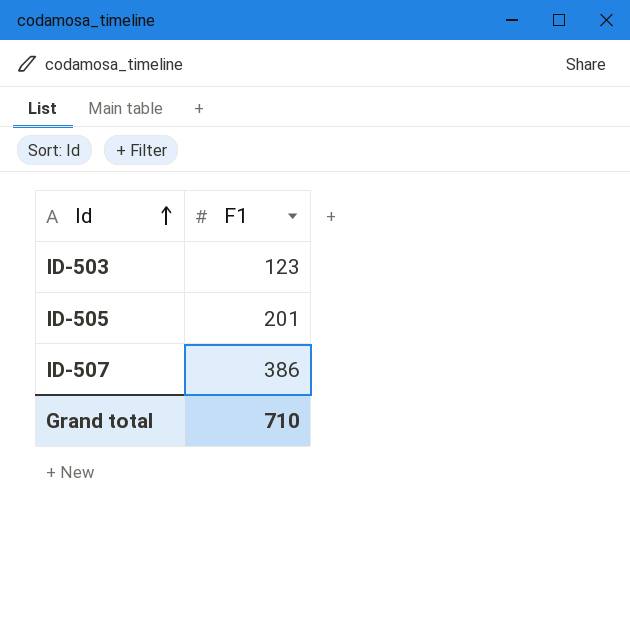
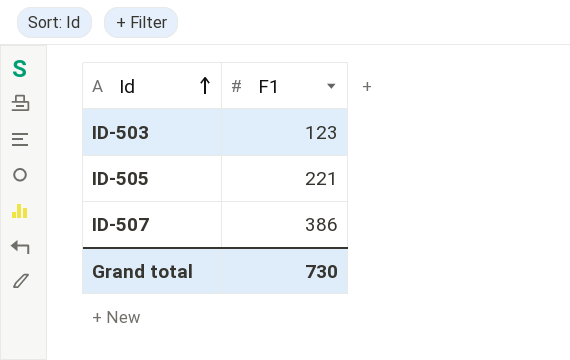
ID-505 | F1: 201 -> 221
Grand total | F1: 710 -> 730

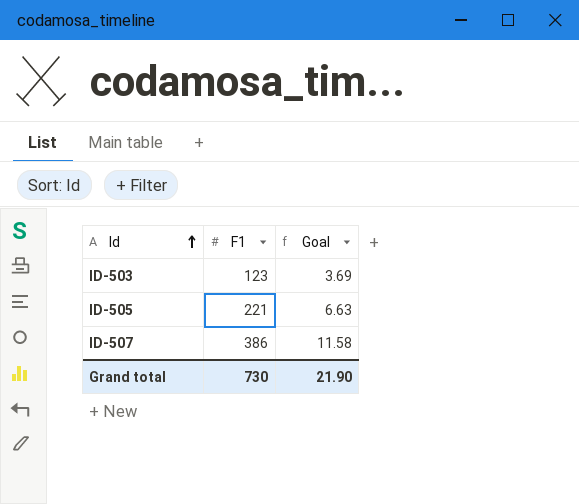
column Goal | formula: none -> [F1] * 0.03

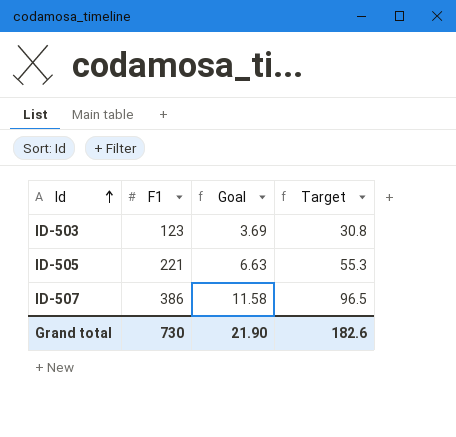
column Target | formula: none -> [F1] * 0.25

